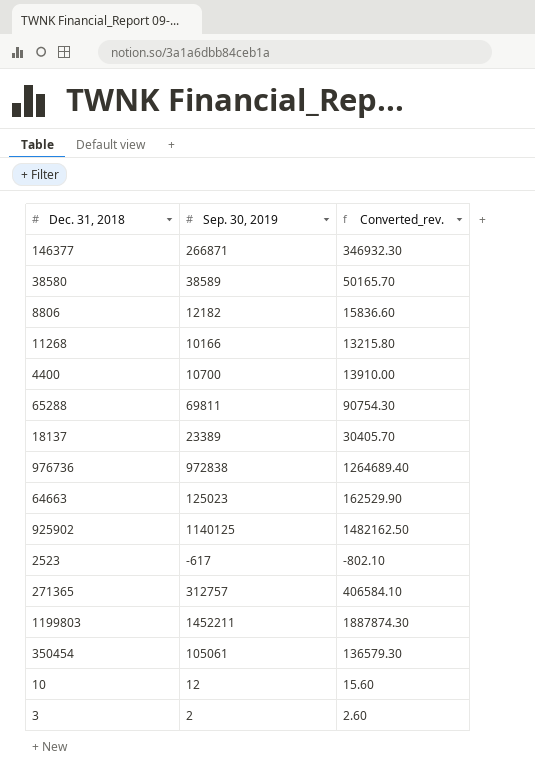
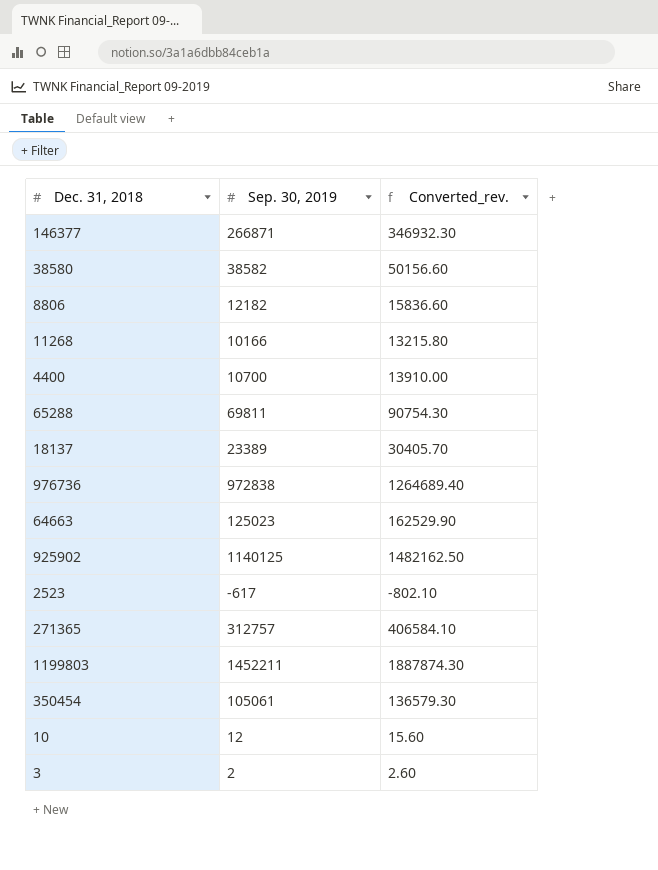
38580 | Sep. 30, 2019: 38589 -> 38582
38580 | Converted_rev.: 50165.70 -> 50156.60

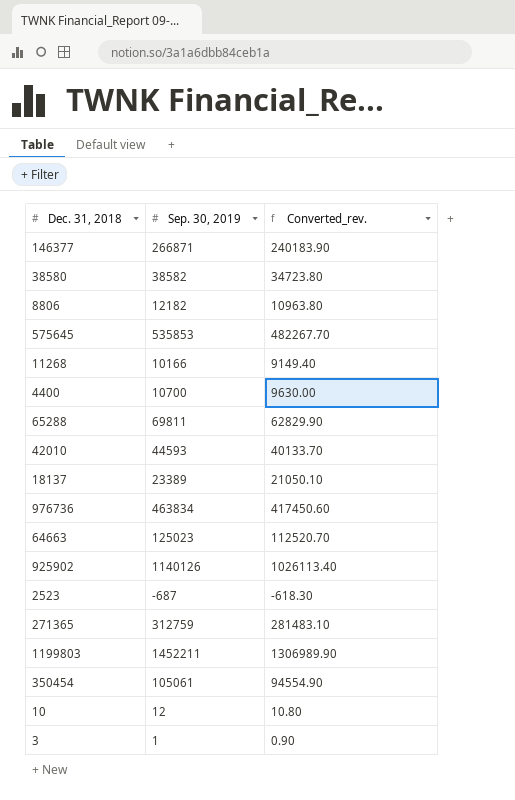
column Converted_rev. | formula: [Sep. 30, 2019] * 1.3 -> [Sep. 30, 2019] * 0.9
row 575645: none -> 535853 | 482267.70
row 42010: none -> 44593 | 40133.70
976736 | Sep. 30, 2019: 972838 -> 463834
925902 | Sep. 30, 2019: 1140125 -> 1140126
2523 | Sep. 30, 2019: -617 -> -687
271365 | Sep. 30, 2019: 312757 -> 312759
3 | Sep. 30, 2019: 2 -> 1

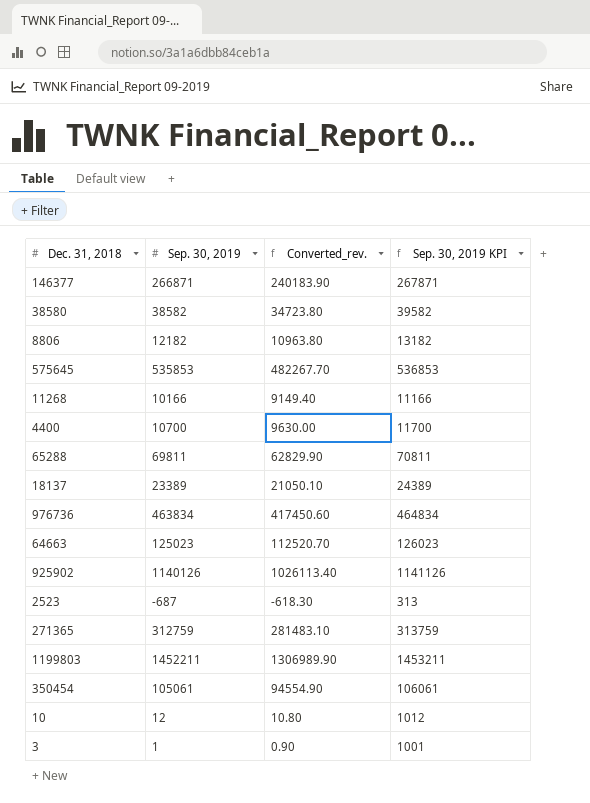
column Sep. 30, 2019 KPI | formula: none -> [Sep. 30, 2019] + 1000
row 42010: 44593 | 40133.70 -> none

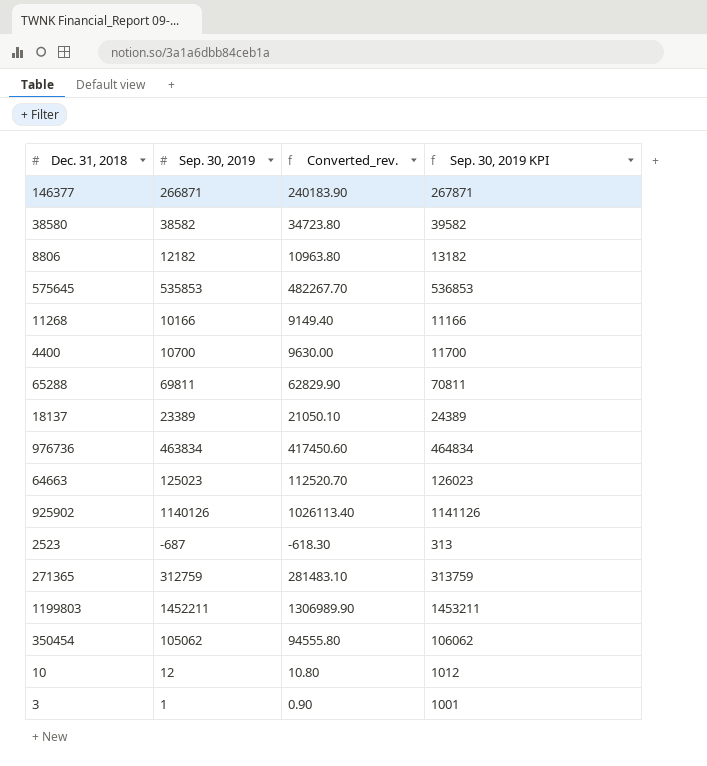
350454 | Sep. 30, 2019: 105061 -> 105062
350454 | Converted_rev.: 94554.90 -> 94555.80
350454 | Sep. 30, 2019 KPI: 106061 -> 106062

